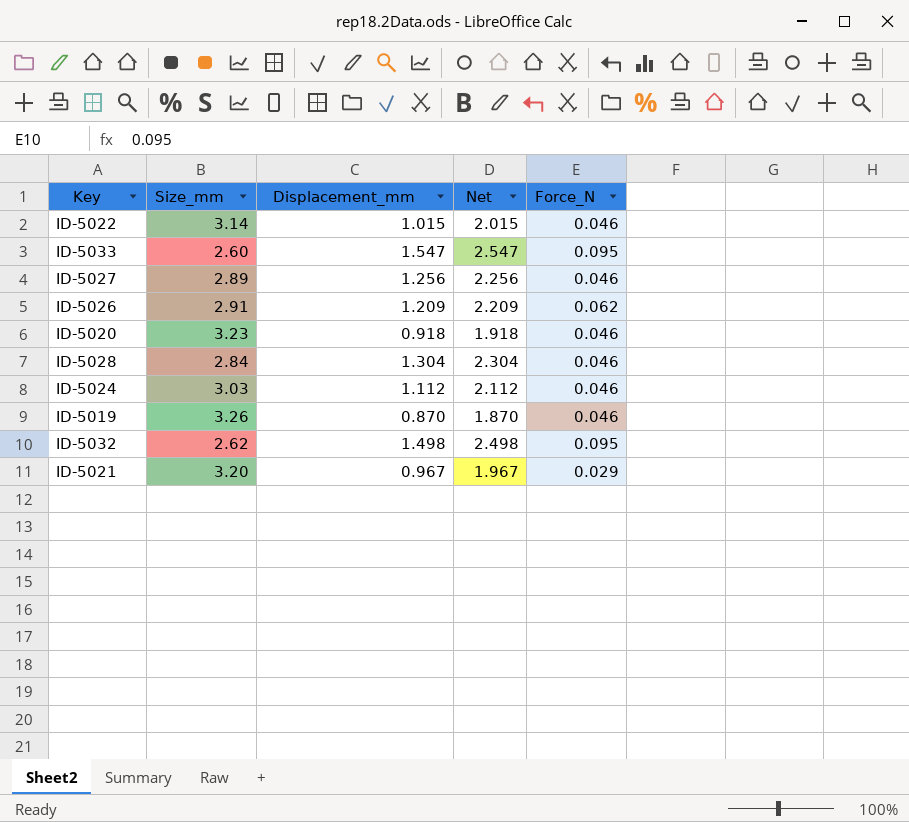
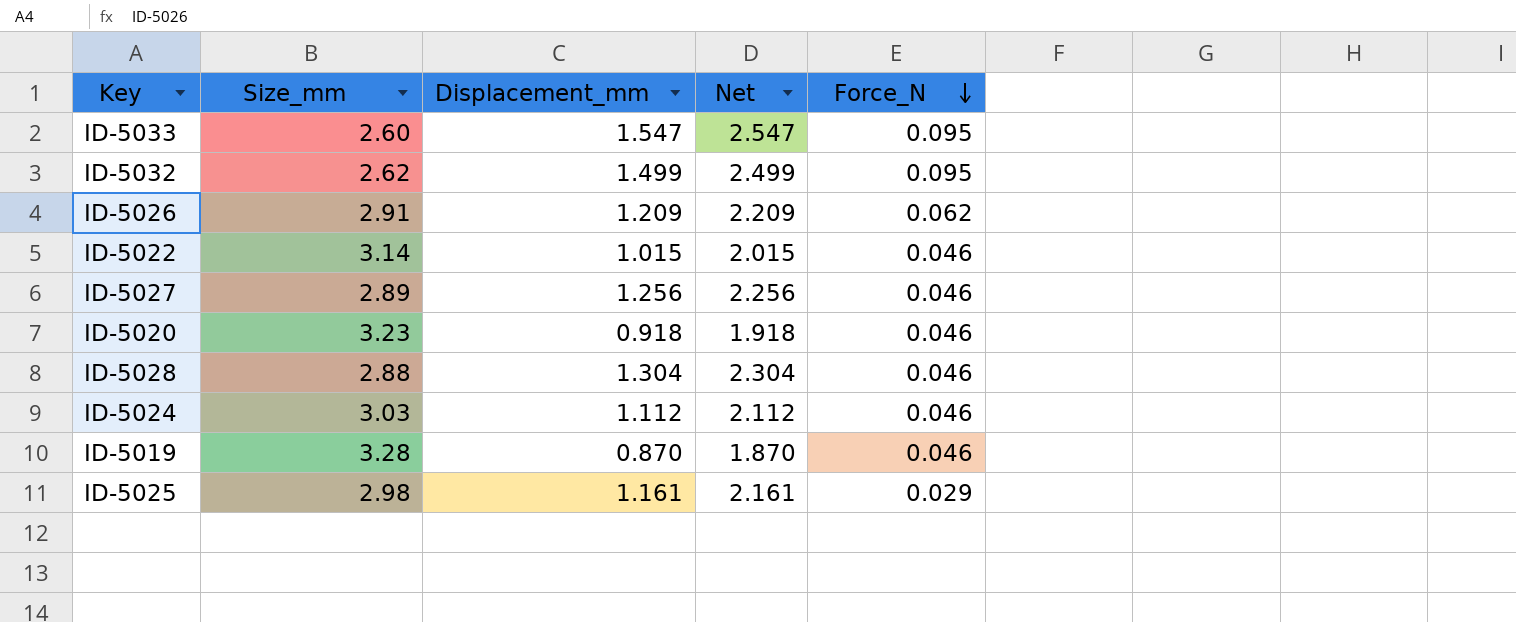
row order: none -> Force_N descending
row ID-5021: 3.20 | 0.967 | 1.967 | 0.029 -> none
ID-5032 | Displacement_mm: 1.498 -> 1.499
ID-5032 | Net: 2.498 -> 2.499
ID-5028 | Size_mm: 2.84 -> 2.88
ID-5019 | Size_mm: 3.26 -> 3.28
row ID-5025: none -> 2.98 | 1.161 | 2.161 | 0.029

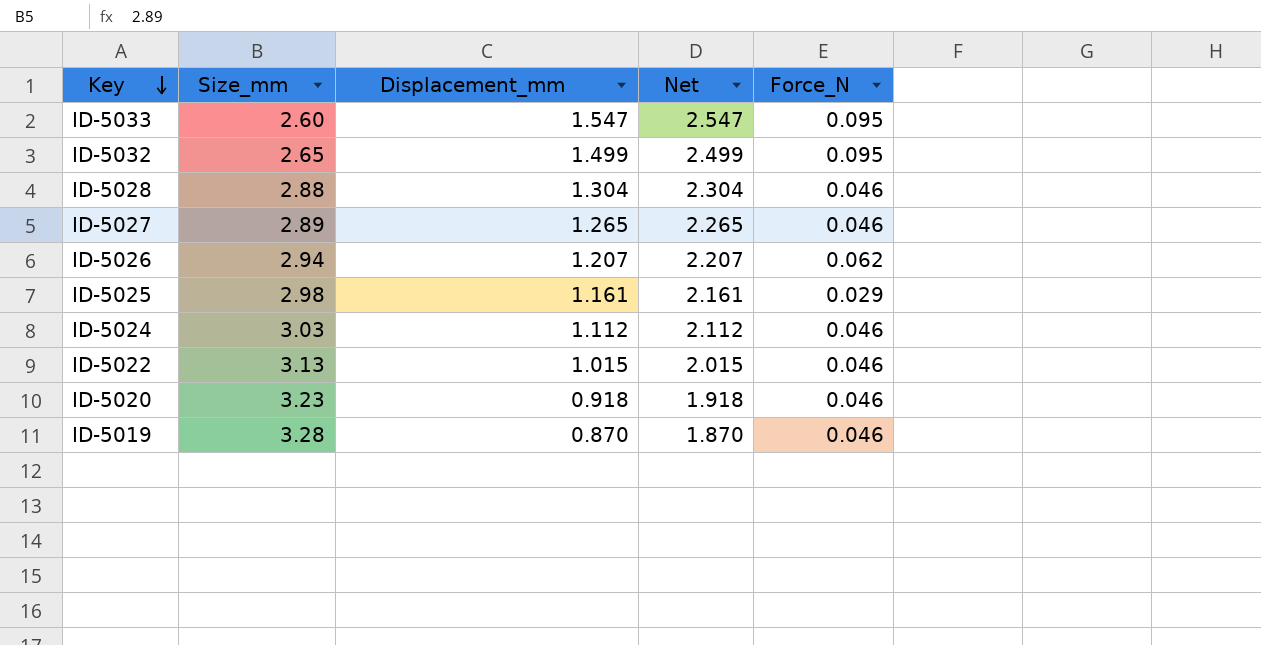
row order: Force_N descending -> Key descending
ID-5032 | Size_mm: 2.62 -> 2.65
ID-5027 | Displacement_mm: 1.256 -> 1.265
ID-5027 | Net: 2.256 -> 2.265
ID-5026 | Size_mm: 2.91 -> 2.94
ID-5026 | Displacement_mm: 1.209 -> 1.207
ID-5026 | Net: 2.209 -> 2.207
ID-5022 | Size_mm: 3.14 -> 3.13

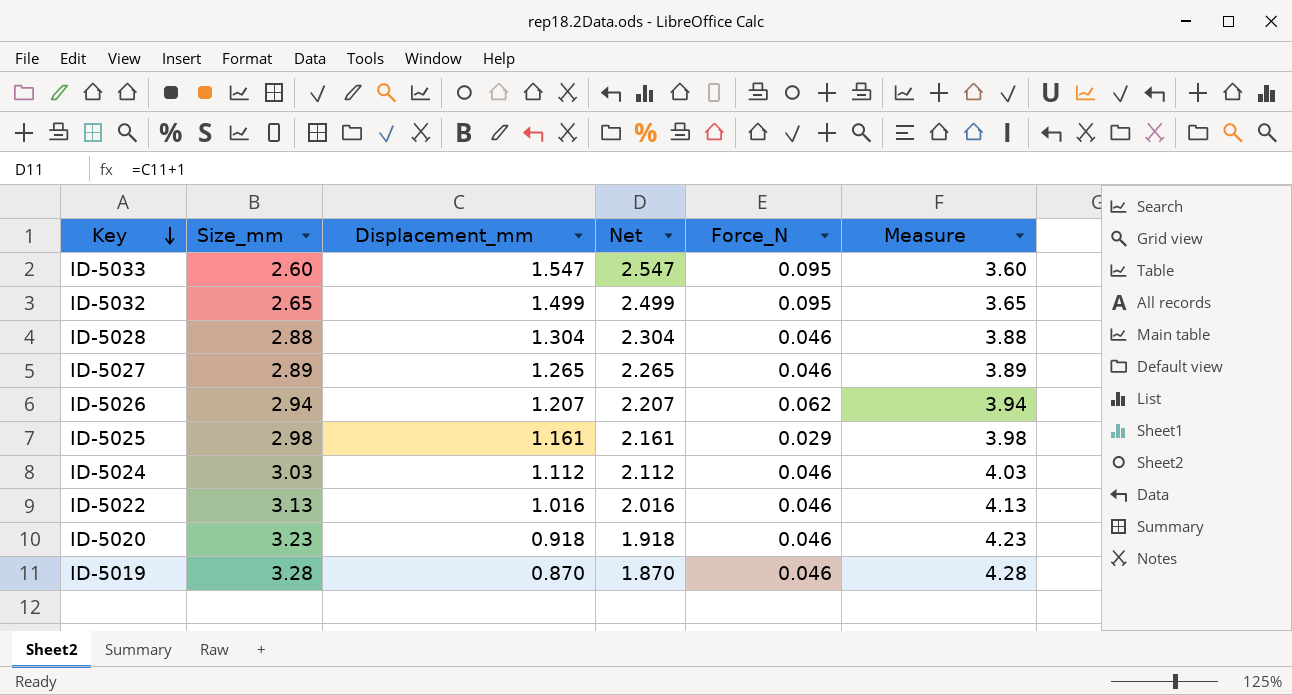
column Measure | formula: none -> [Size_mm] + 1
ID-5022 | Displacement_mm: 1.015 -> 1.016
ID-5022 | Net: 2.015 -> 2.016

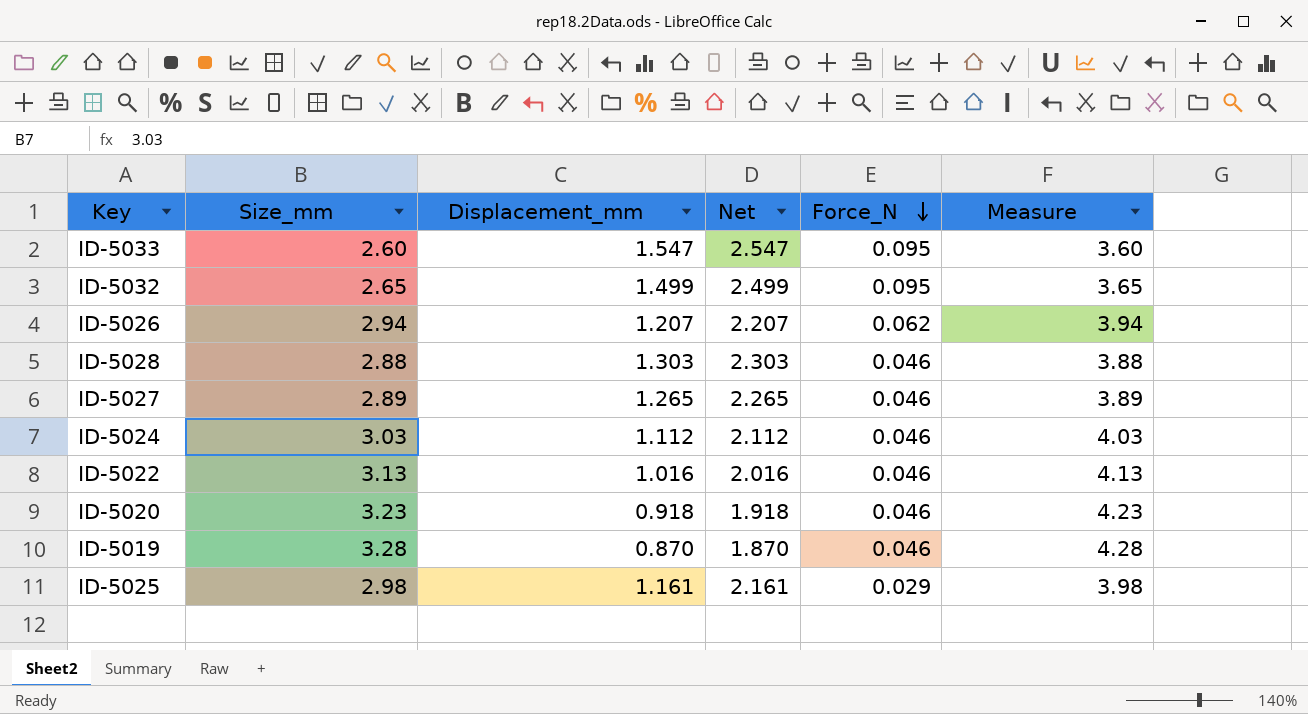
row order: Key descending -> Force_N descending
ID-5028 | Displacement_mm: 1.304 -> 1.303
ID-5028 | Net: 2.304 -> 2.303

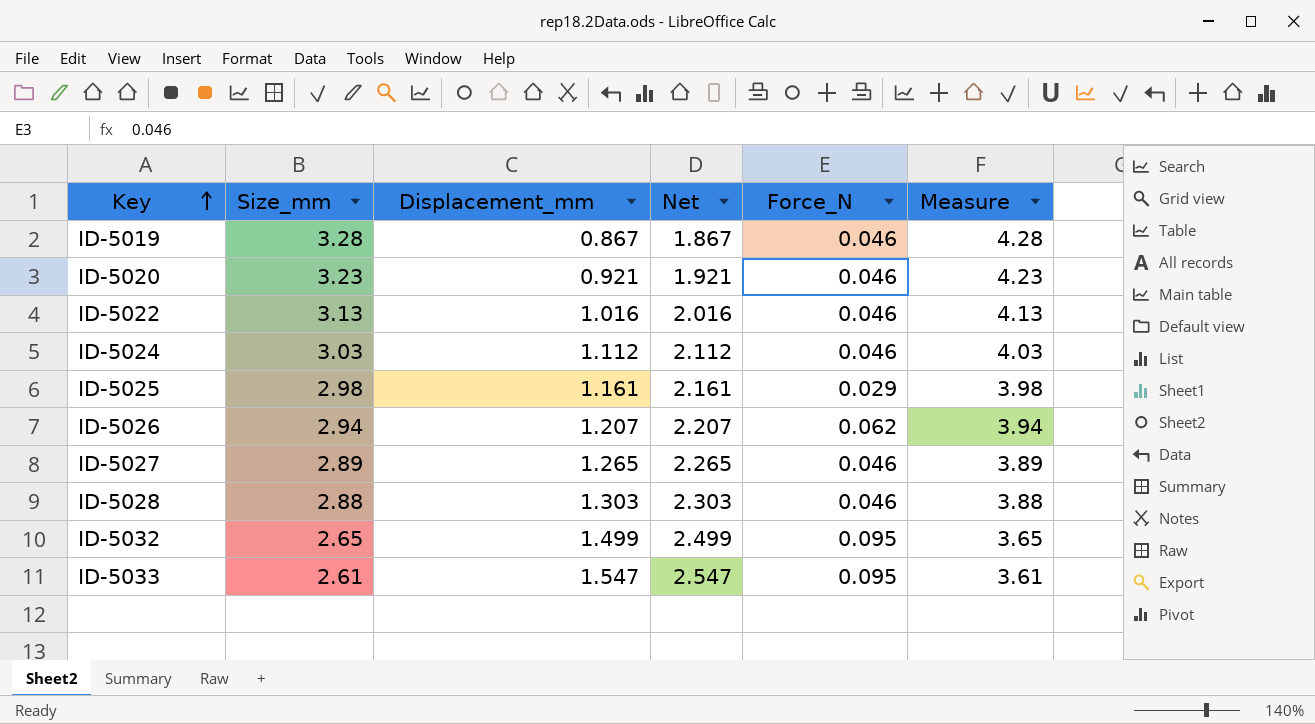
row order: Force_N descending -> Key ascending
ID-5019 | Displacement_mm: 0.870 -> 0.867
ID-5019 | Net: 1.870 -> 1.867
ID-5020 | Displacement_mm: 0.918 -> 0.921
ID-5020 | Net: 1.918 -> 1.921
ID-5033 | Size_mm: 2.60 -> 2.61
ID-5033 | Measure: 3.60 -> 3.61

